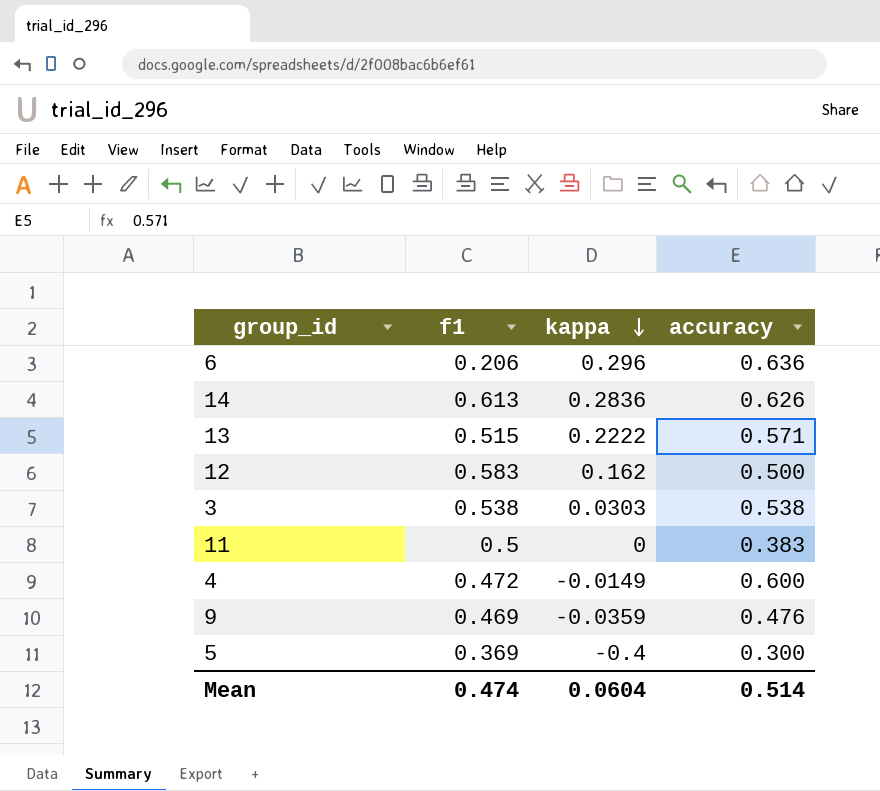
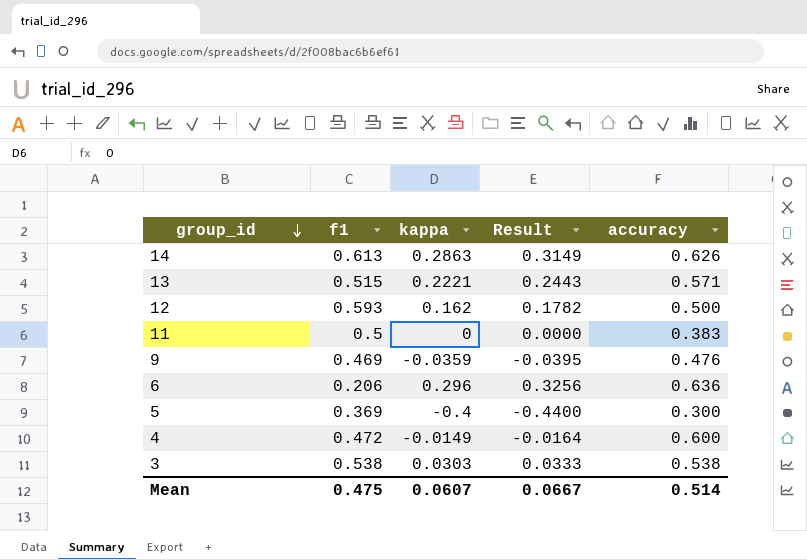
row order: kappa descending -> group_id descending
column Result | formula: none -> [kappa] * 1.1
14 | kappa: 0.2836 -> 0.2863
13 | kappa: 0.2222 -> 0.2221
12 | f1: 0.583 -> 0.593
Mean | f1: 0.474 -> 0.475
Mean | kappa: 0.0604 -> 0.0607

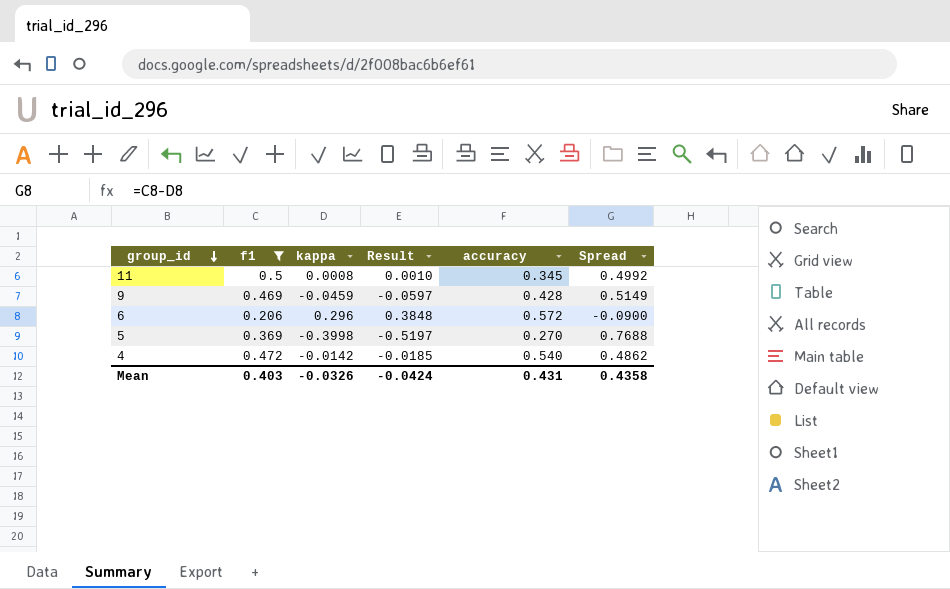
filter: none -> f1 <= 0.5
column Result | formula: [kappa] * 1.1 -> [kappa] * 1.3
column Spread | formula: none -> [f1] - [kappa]
11 | kappa: 0 -> 0.0008
11 | accuracy: 0.383 -> 0.345
9 | kappa: -0.0359 -> -0.0459
9 | accuracy: 0.476 -> 0.428
6 | accuracy: 0.636 -> 0.572
5 | kappa: -0.4 -> -0.3998
5 | accuracy: 0.300 -> 0.270
4 | kappa: -0.0149 -> -0.0142
4 | accuracy: 0.600 -> 0.540
Mean | f1: 0.475 -> 0.403
Mean | kappa: 0.0607 -> -0.0326
Mean | Result: 0.0667 -> -0.0424
Mean | accuracy: 0.514 -> 0.431

